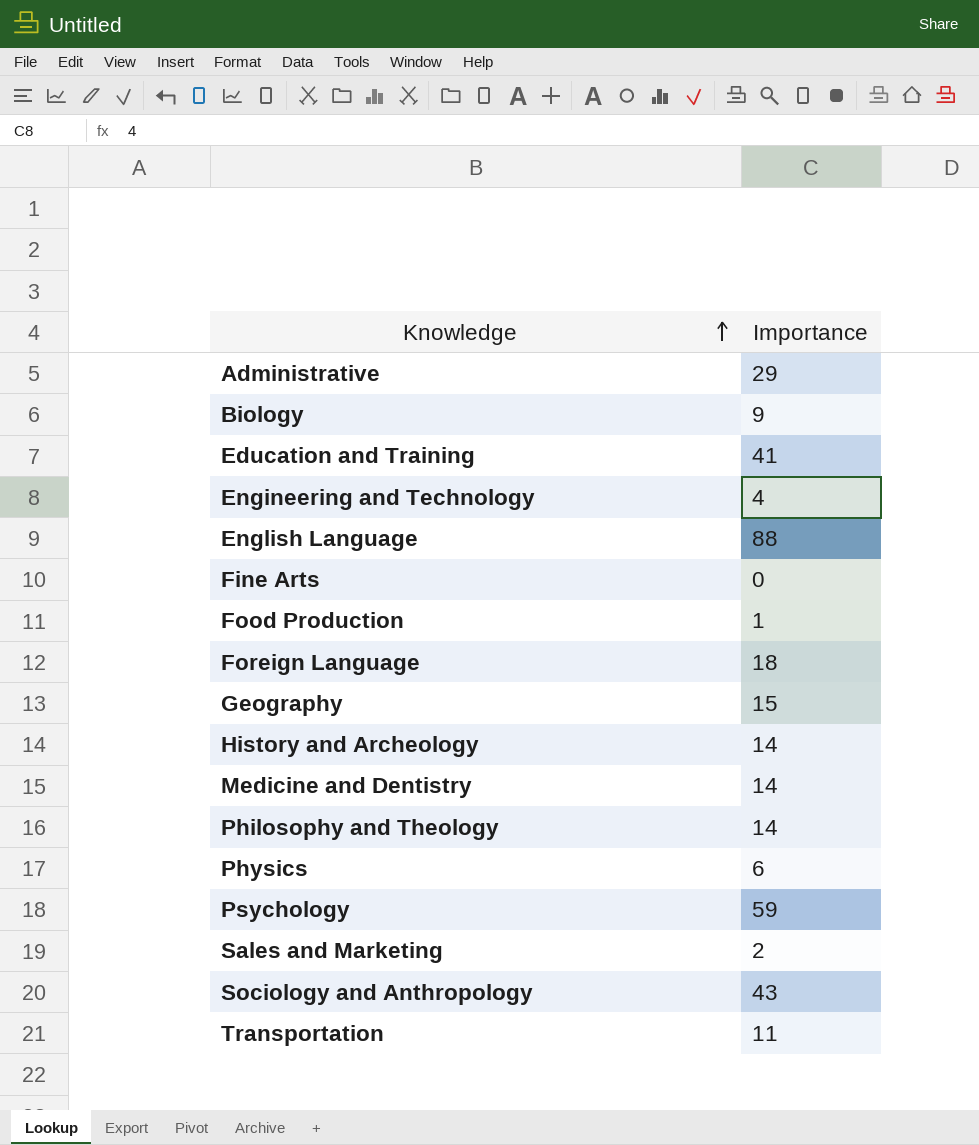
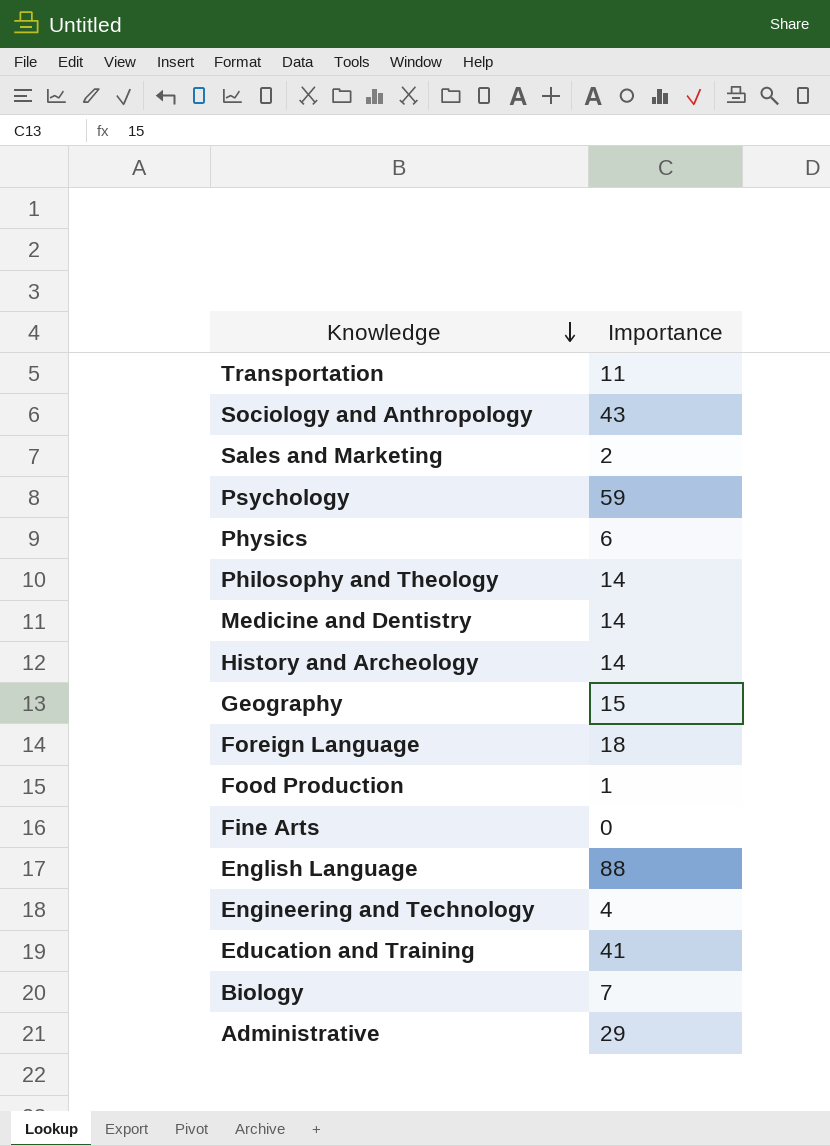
row order: Knowledge ascending -> Knowledge descending
Biology | Importance: 9 -> 7

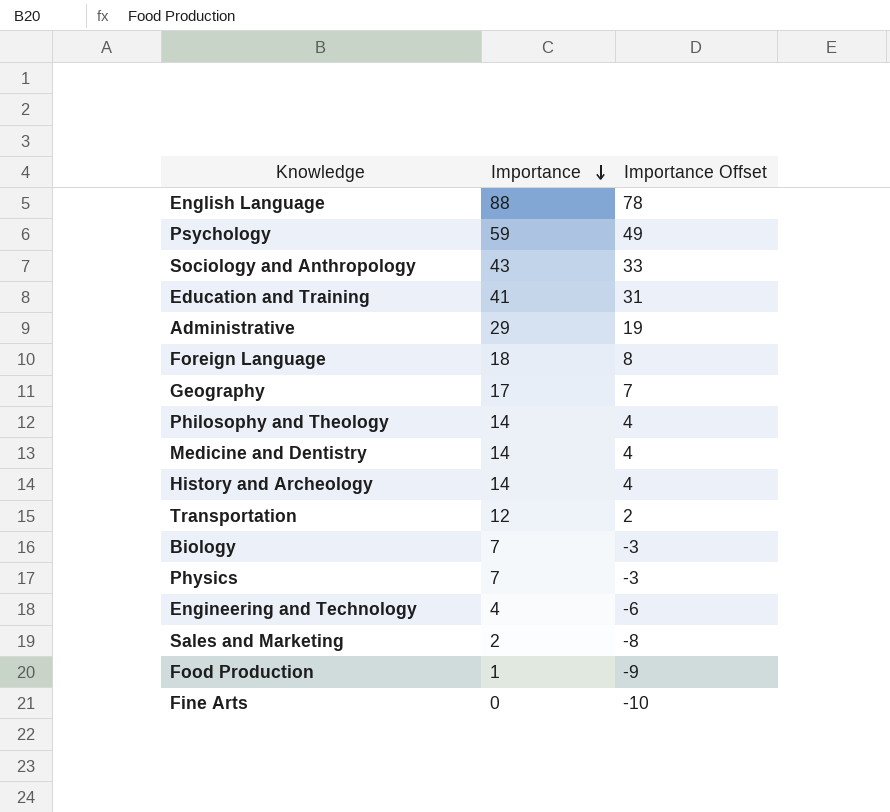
row order: Knowledge descending -> Importance descending
column Importance Offset | formula: none -> [Importance] - 10
Geography | Importance: 15 -> 17
Transportation | Importance: 11 -> 12
Physics | Importance: 6 -> 7

